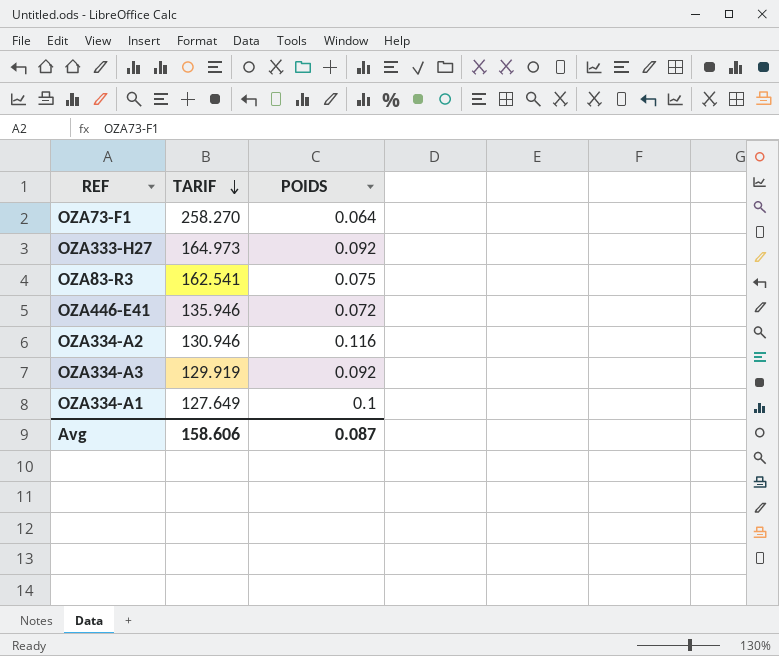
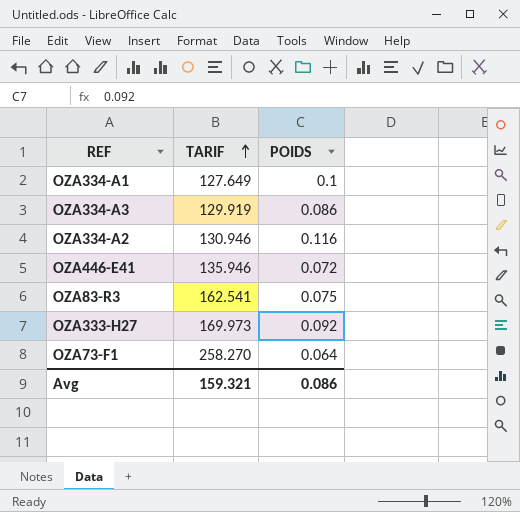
row order: TARIF descending -> TARIF ascending
OZA334-A3 | POIDS: 0.092 -> 0.086
OZA333-H27 | TARIF: 164.973 -> 169.973
Avg | TARIF: 158.606 -> 159.321
Avg | POIDS: 0.087 -> 0.086

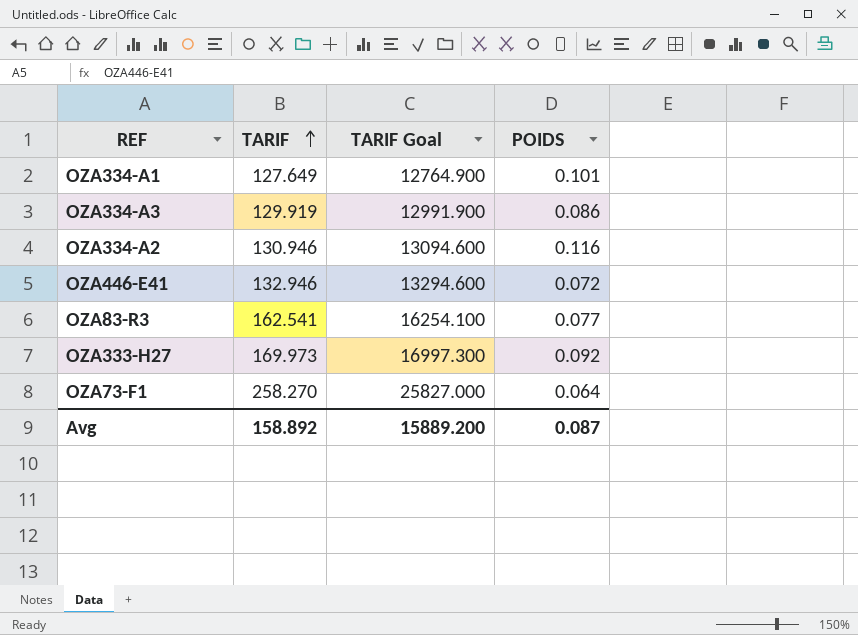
column TARIF Goal | formula: none -> [TARIF] * 100
OZA334-A1 | POIDS: 0.1 -> 0.101
OZA446-E41 | TARIF: 135.946 -> 132.946
OZA83-R3 | POIDS: 0.075 -> 0.077
Avg | TARIF: 159.321 -> 158.892
Avg | POIDS: 0.086 -> 0.087

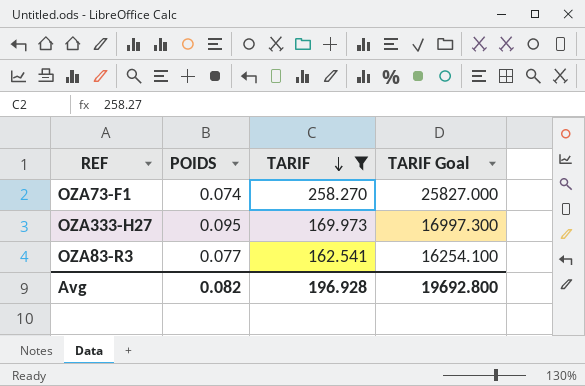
filter: none -> TARIF >= 162.541
row order: TARIF ascending -> TARIF descending
column POIDS | position: 4 -> 2
OZA73-F1 | POIDS: 0.064 -> 0.074
OZA333-H27 | POIDS: 0.092 -> 0.095
Avg | POIDS: 0.087 -> 0.082
Avg | TARIF: 158.892 -> 196.928
Avg | TARIF Goal: 15889.200 -> 19692.800

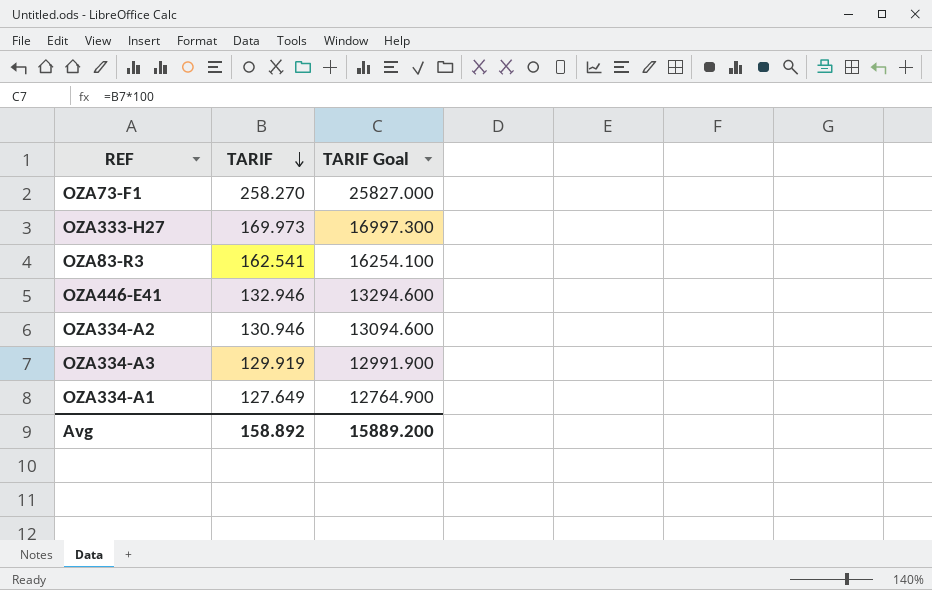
filter: TARIF >= 162.541 -> none
column POIDS | position: 2 -> none
Avg | TARIF: 196.928 -> 158.892
Avg | TARIF Goal: 19692.800 -> 15889.200

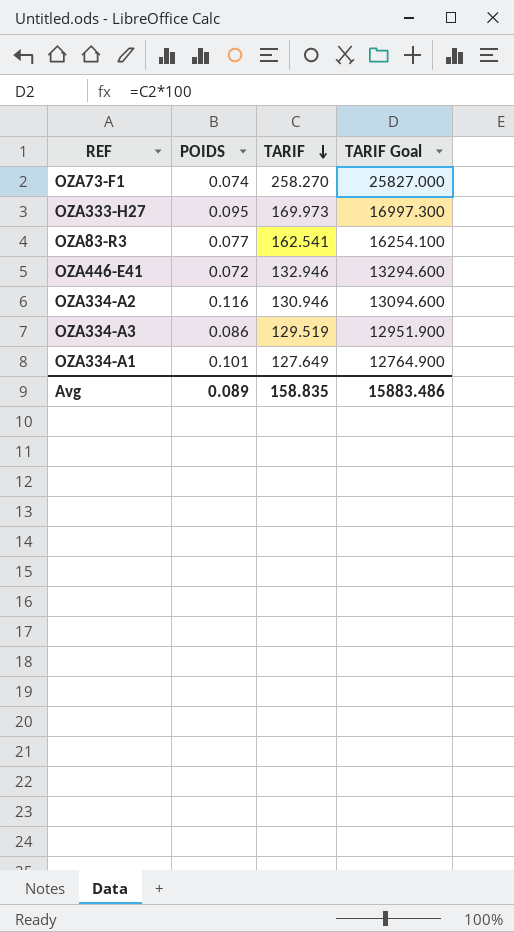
column POIDS | position: none -> 2
OZA334-A3 | TARIF: 129.919 -> 129.519
OZA334-A3 | TARIF Goal: 12991.900 -> 12951.900
Avg | TARIF: 158.892 -> 158.835
Avg | TARIF Goal: 15889.200 -> 15883.486

